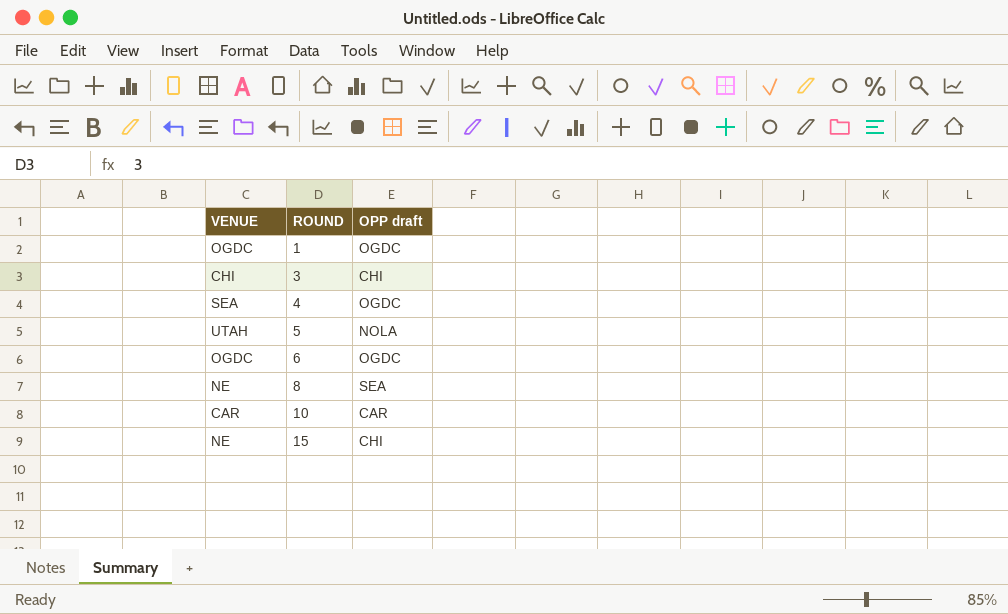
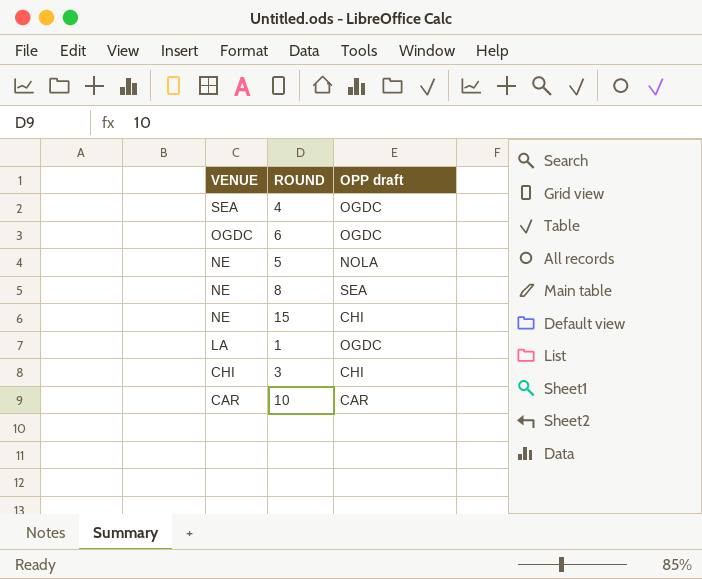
row order: ROUND ascending -> VENUE descending
5 | VENUE: UTAH -> NE
1 | VENUE: OGDC -> LA

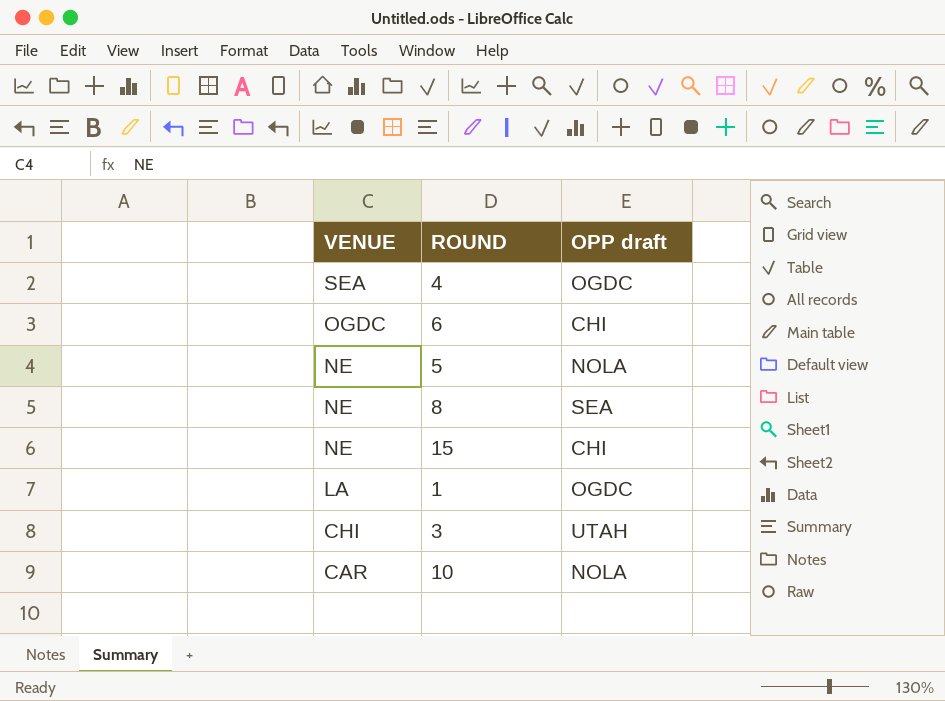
6 | OPP draft: OGDC -> CHI
3 | OPP draft: CHI -> UTAH
10 | OPP draft: CAR -> NOLA

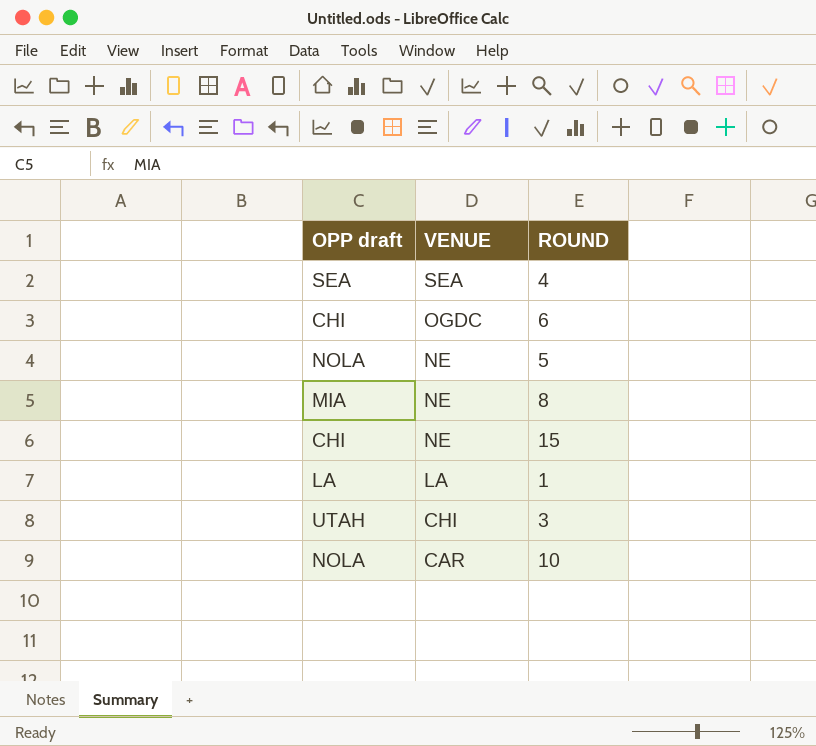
column OPP draft | position: 3 -> 1
4 | OPP draft: OGDC -> SEA
8 | OPP draft: SEA -> MIA
1 | OPP draft: OGDC -> LA

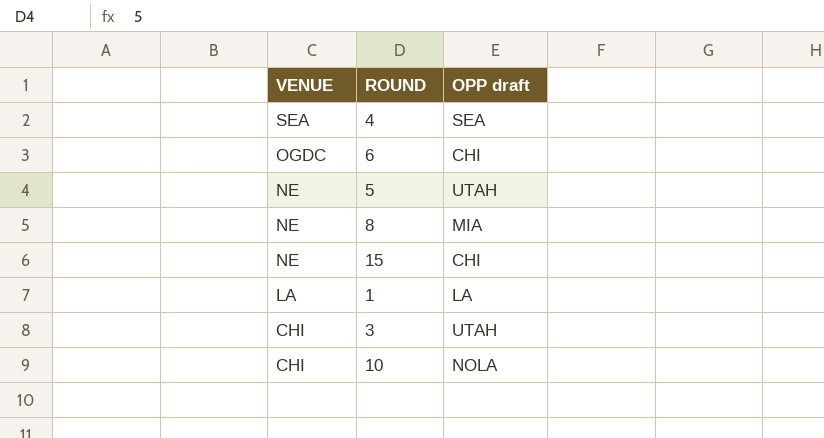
column OPP draft | position: 1 -> 3
5 | OPP draft: NOLA -> UTAH
10 | VENUE: CAR -> CHI

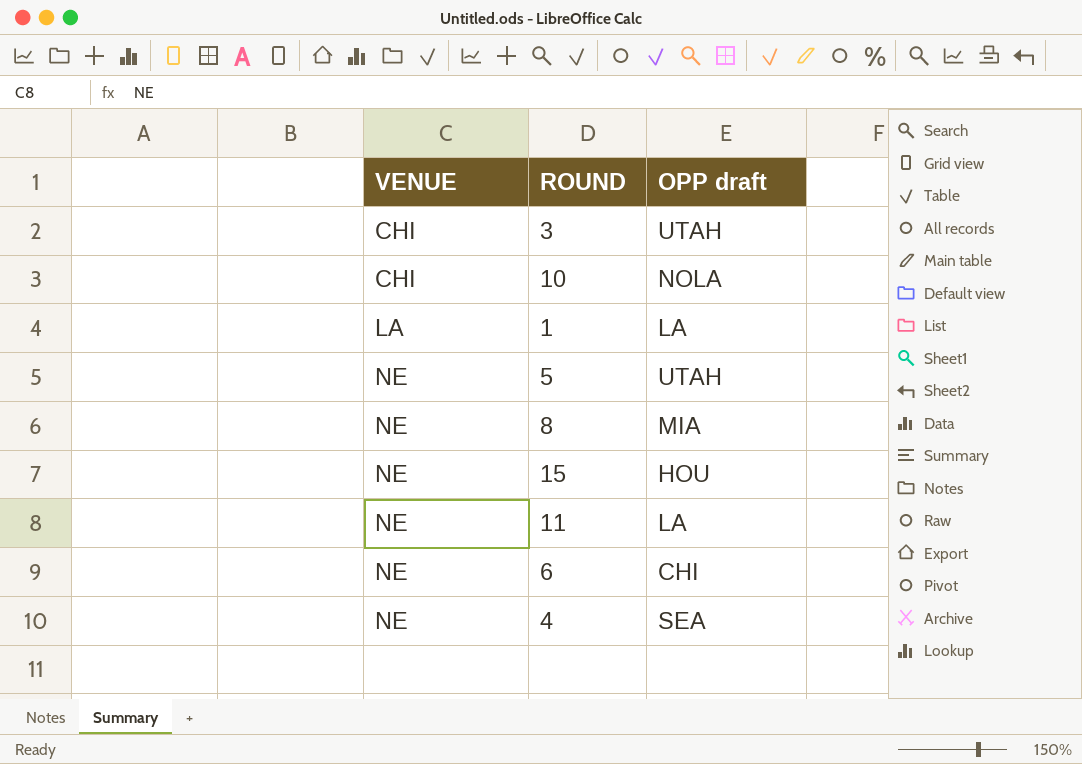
row order: VENUE descending -> VENUE ascending
15 | OPP draft: CHI -> HOU
row 11: none -> NE | LA
6 | VENUE: OGDC -> NE
4 | VENUE: SEA -> NE

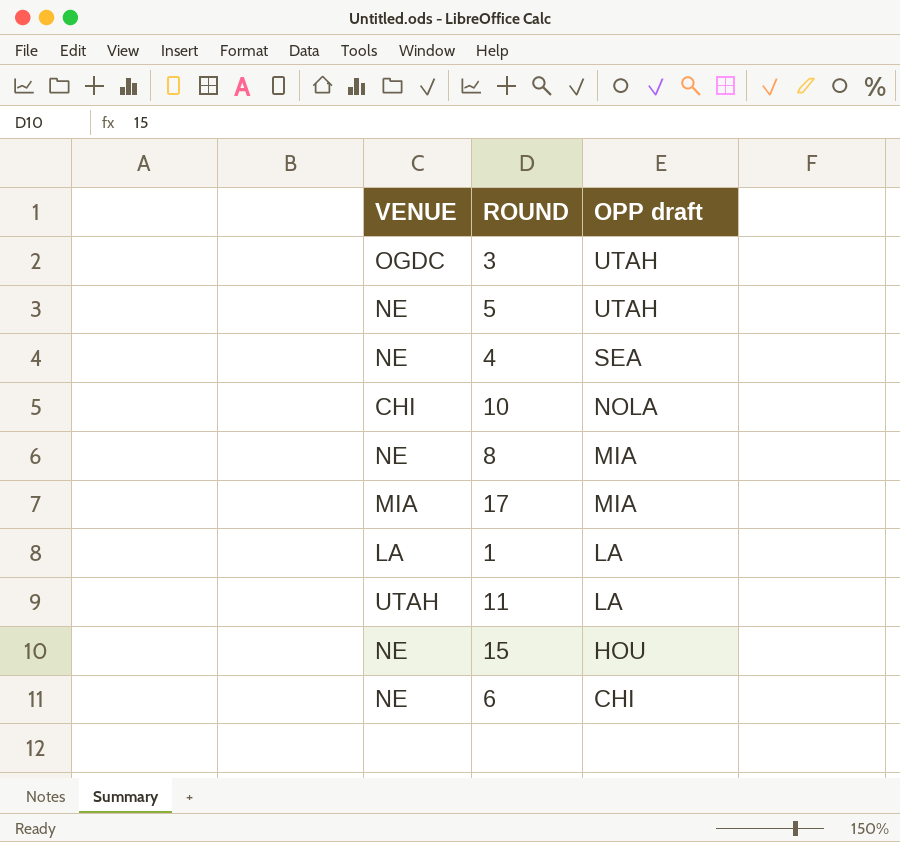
row order: VENUE ascending -> OPP draft descending
3 | VENUE: CHI -> OGDC
row 17: none -> MIA | MIA
11 | VENUE: NE -> UTAH

